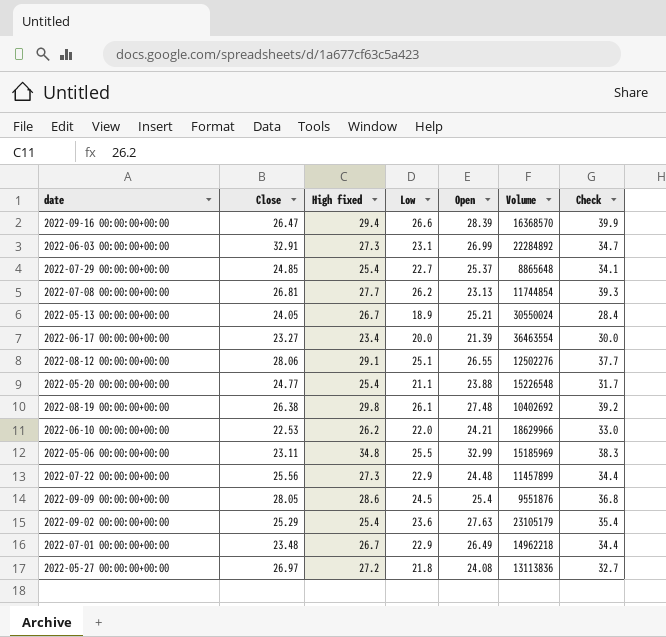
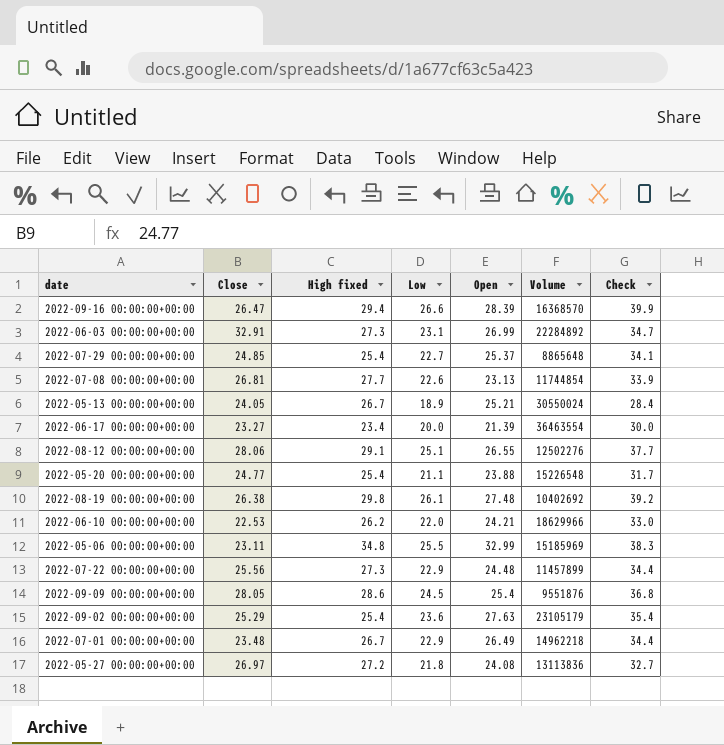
2022-07-08 00:00:00+00:00 | Low: 26.2 -> 22.6
2022-07-08 00:00:00+00:00 | Check: 39.3 -> 33.9

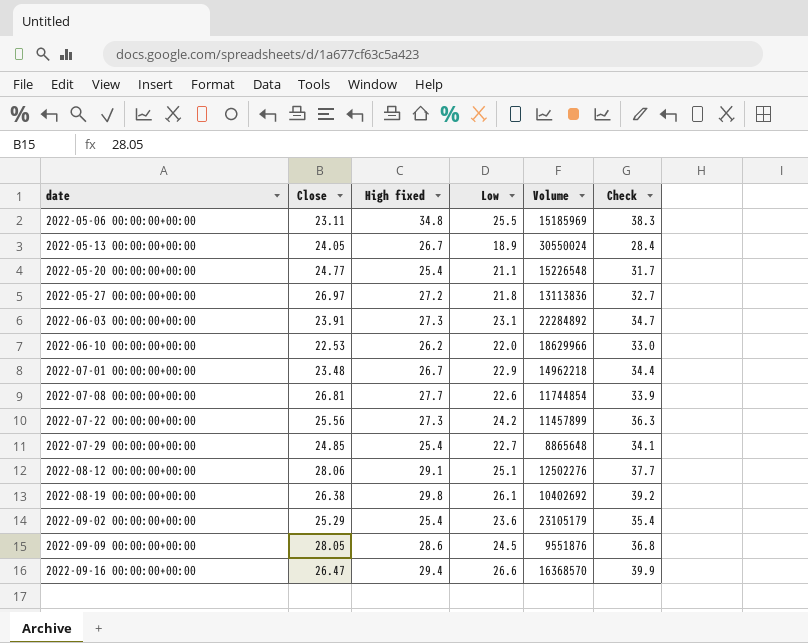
row order: none -> date ascending
column Open | position: 5 -> none
row 2022-06-17 00:00:00+00:00: 23.27 | 23.4 | 20.0 | 21.39 | 36463554 | 30.0 -> none
2022-06-03 00:00:00+00:00 | Close: 32.91 -> 23.91
2022-07-22 00:00:00+00:00 | Low: 22.9 -> 24.2
2022-07-22 00:00:00+00:00 | Check: 34.4 -> 36.3

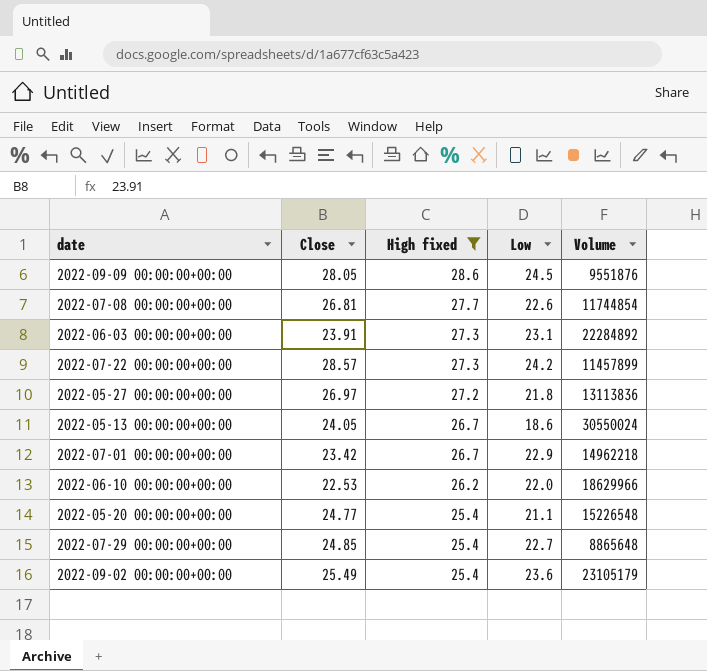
filter: none -> High fixed <= 28.6
row order: date ascending -> High fixed descending
column Check | formula: [Low] * 1.5 -> none
2022-07-22 00:00:00+00:00 | Close: 25.56 -> 28.57
2022-05-13 00:00:00+00:00 | Low: 18.9 -> 18.6
2022-07-01 00:00:00+00:00 | Close: 23.48 -> 23.42
2022-09-02 00:00:00+00:00 | Close: 25.29 -> 25.49

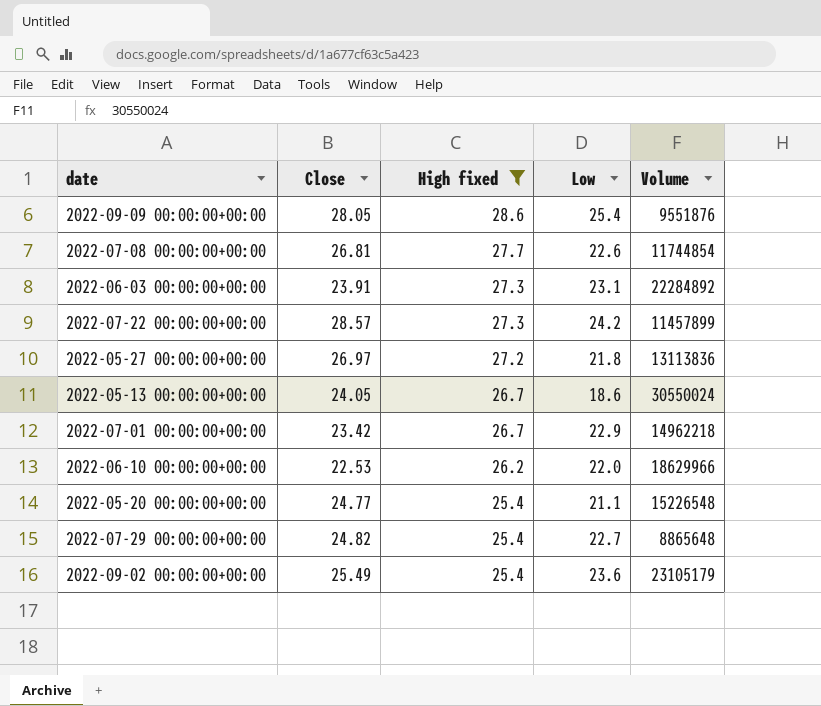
2022-09-09 00:00:00+00:00 | Low: 24.5 -> 25.4
2022-07-29 00:00:00+00:00 | Close: 24.85 -> 24.82

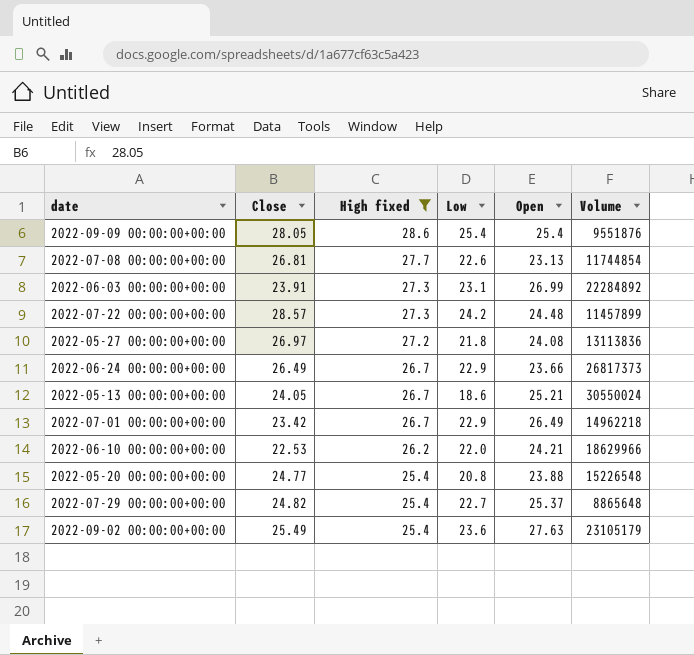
column Open | position: none -> 5
row 2022-06-24 00:00:00+00:00: none -> 26.49 | 26.7 | 22.9 | 23.66 | 26817373
2022-05-20 00:00:00+00:00 | Low: 21.1 -> 20.8

